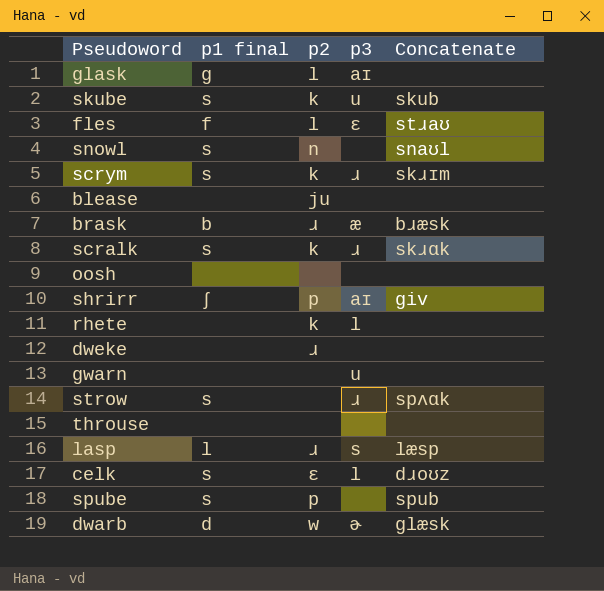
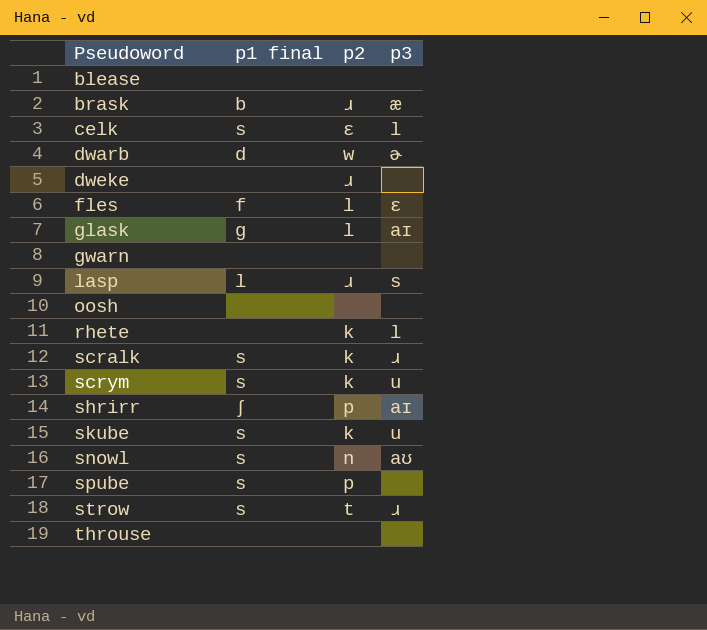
row order: none -> Pseudoword ascending
column Concatenate | position: 5 -> none
blease | p2: ju -> none
gwarn | p3: u -> none
scrym | p3: ɹ -> u
snowl | p3: none -> aʊ
strow | p2: none -> t

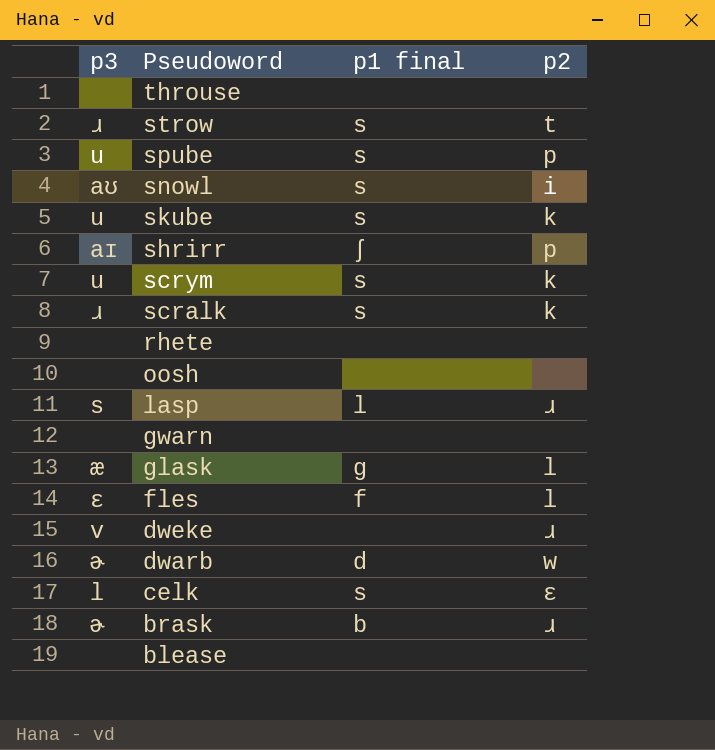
row order: Pseudoword ascending -> Pseudoword descending
column p3 | position: 4 -> 1
spube | p3: none -> u
snowl | p2: n -> i
rhete | p3: l -> none
rhete | p2: k -> none
glask | p3: aɪ -> æ
dweke | p3: none -> v
brask | p3: æ -> ɚ

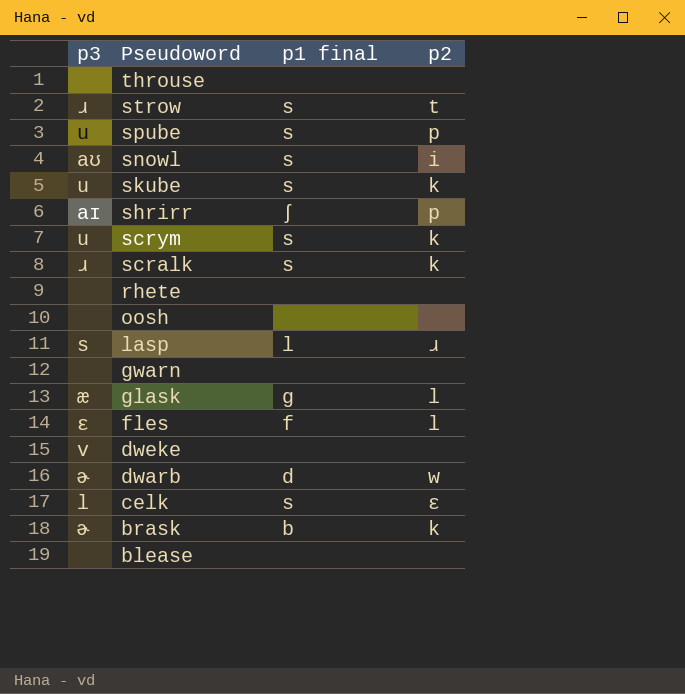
dweke | p2: ɹ -> none
brask | p2: ɹ -> k

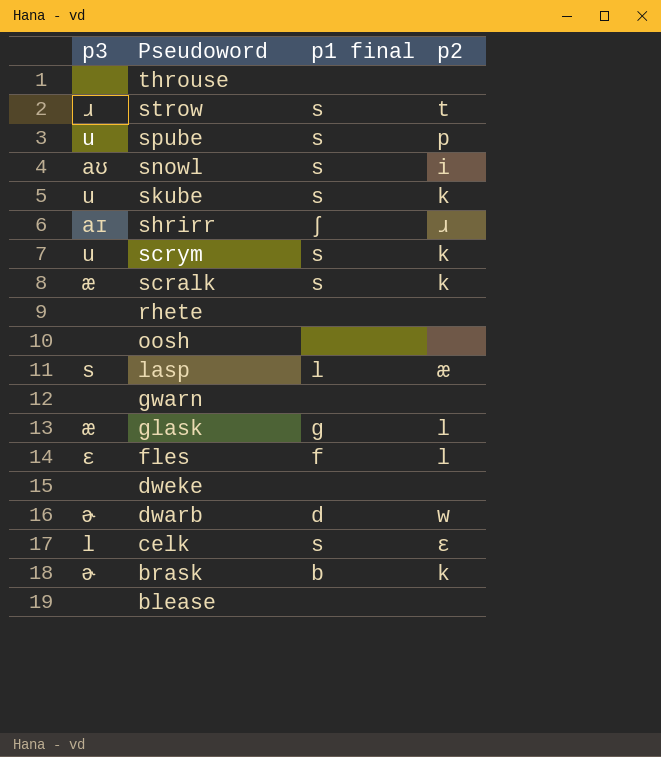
shrirr | p2: p -> ɹ
scralk | p3: ɹ -> æ
lasp | p2: ɹ -> æ
dweke | p3: v -> none

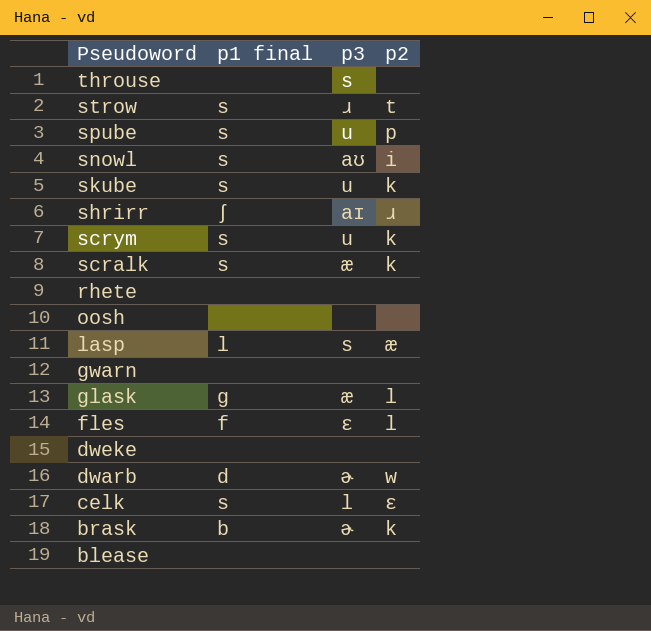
column p3 | position: 1 -> 3
throuse | p3: none -> s

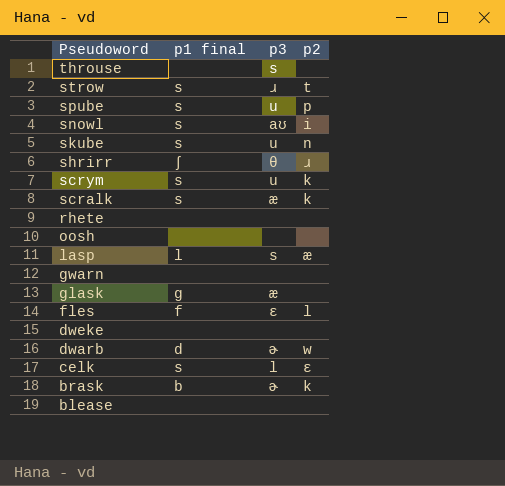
skube | p2: k -> n
shrirr | p3: aɪ -> θ
glask | p2: l -> none

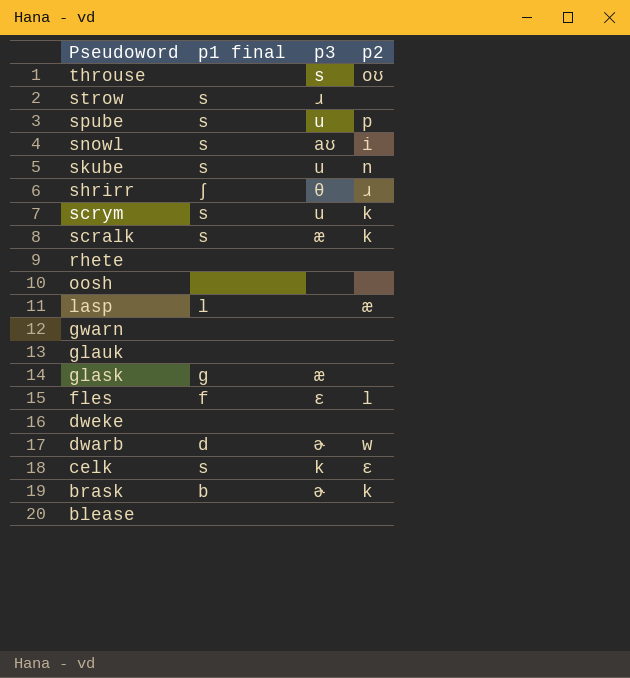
throuse | p2: none -> oʊ
strow | p2: t -> none
lasp | p3: s -> none
row glauk: none -> none | none | none
celk | p3: l -> k

